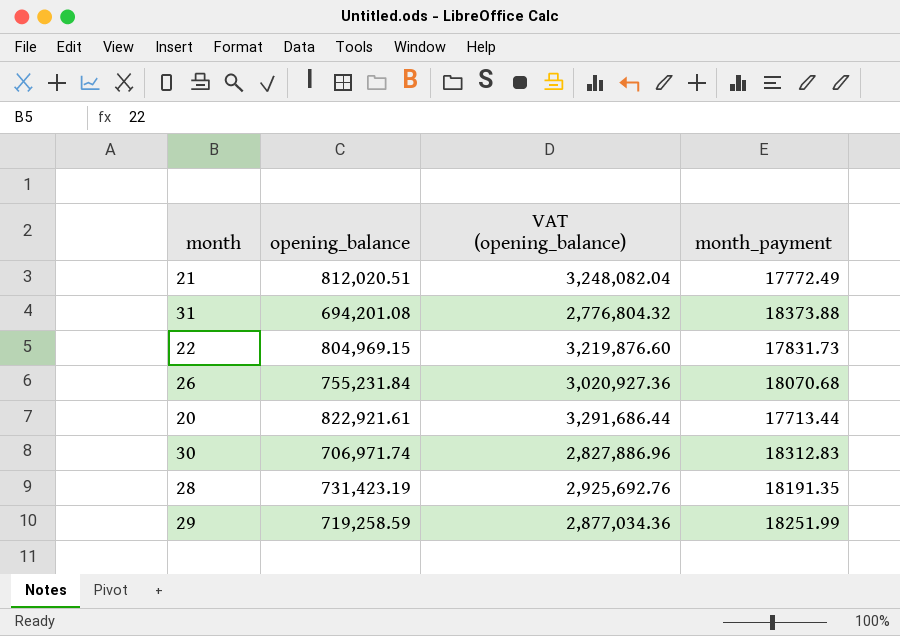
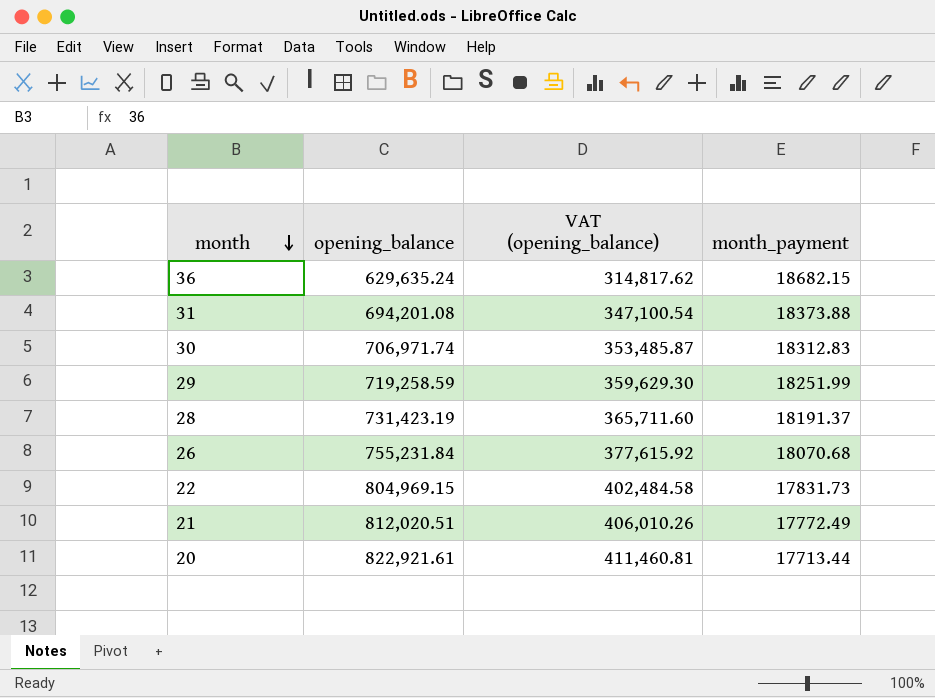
row order: none -> month descending
column VAT (opening_balance) | formula: [opening_balance] * 4 -> [opening_balance] * 0.5
row 36: none -> 629,635.24 | 314,817.62 | 18682.15
28 | month_payment: 18191.35 -> 18191.37

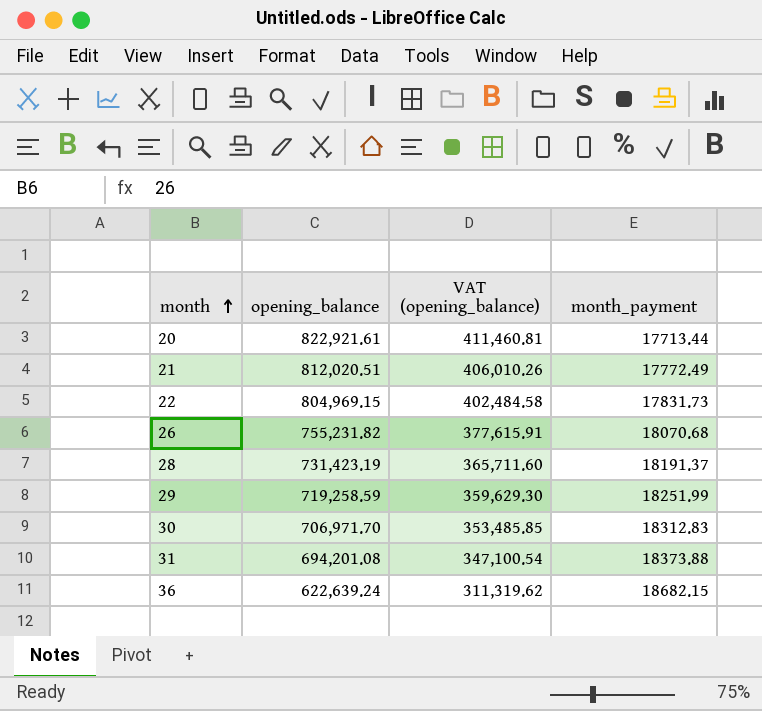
row order: month descending -> month ascending
26 | opening_balance: 755,231.84 -> 755,231.82
26 | VAT (opening_balance): 377,615.92 -> 377,615.91
30 | opening_balance: 706,971.74 -> 706,971.70
30 | VAT (opening_balance): 353,485.87 -> 353,485.85
36 | opening_balance: 629,635.24 -> 622,639.24
36 | VAT (opening_balance): 314,817.62 -> 311,319.62

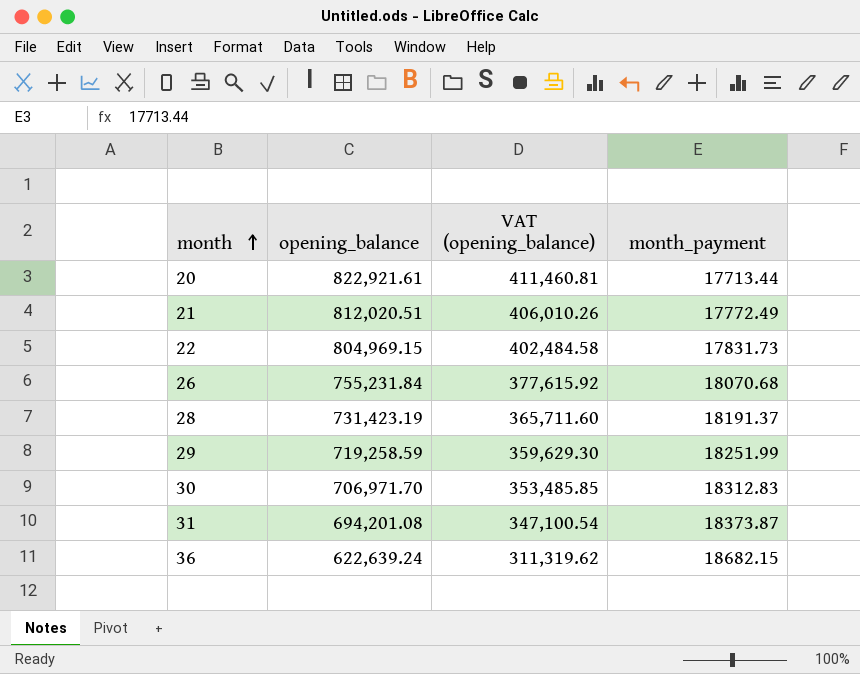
26 | opening_balance: 755,231.82 -> 755,231.84
26 | VAT (opening_balance): 377,615.91 -> 377,615.92
31 | month_payment: 18373.88 -> 18373.87

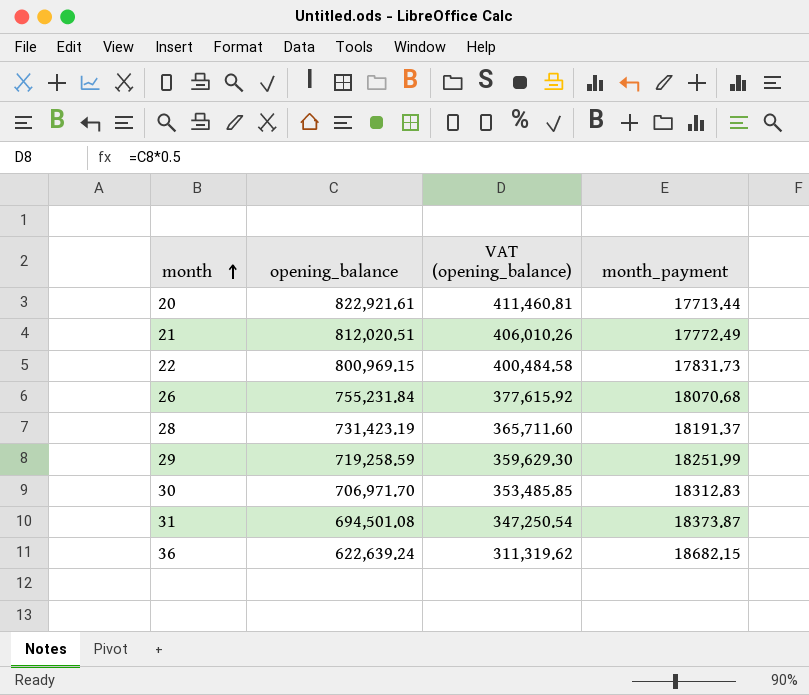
22 | opening_balance: 804,969.15 -> 800,969.15
22 | VAT (opening_balance): 402,484.58 -> 400,484.58
31 | opening_balance: 694,201.08 -> 694,501.08
31 | VAT (opening_balance): 347,100.54 -> 347,250.54

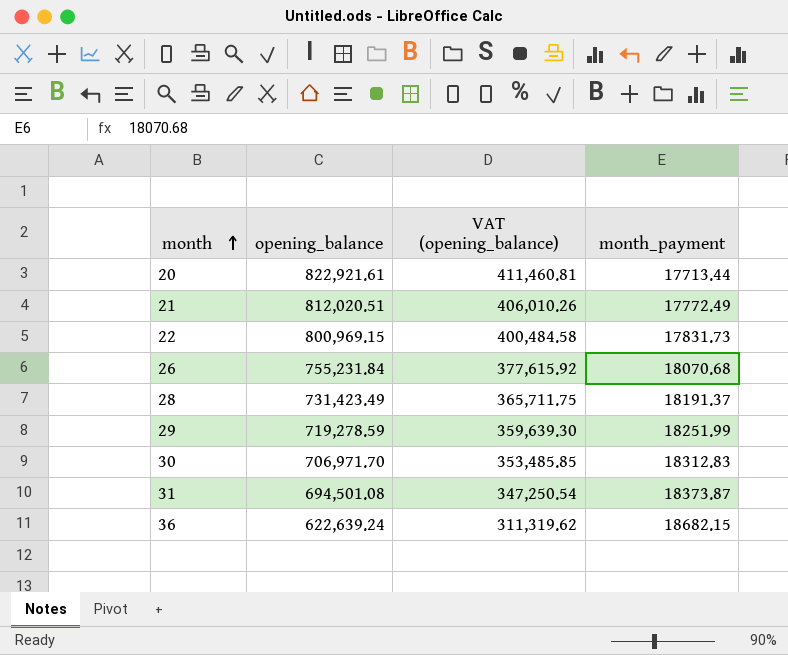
28 | opening_balance: 731,423.19 -> 731,423.49
28 | VAT (opening_balance): 365,711.60 -> 365,711.75
29 | opening_balance: 719,258.59 -> 719,278.59
29 | VAT (opening_balance): 359,629.30 -> 359,639.30

